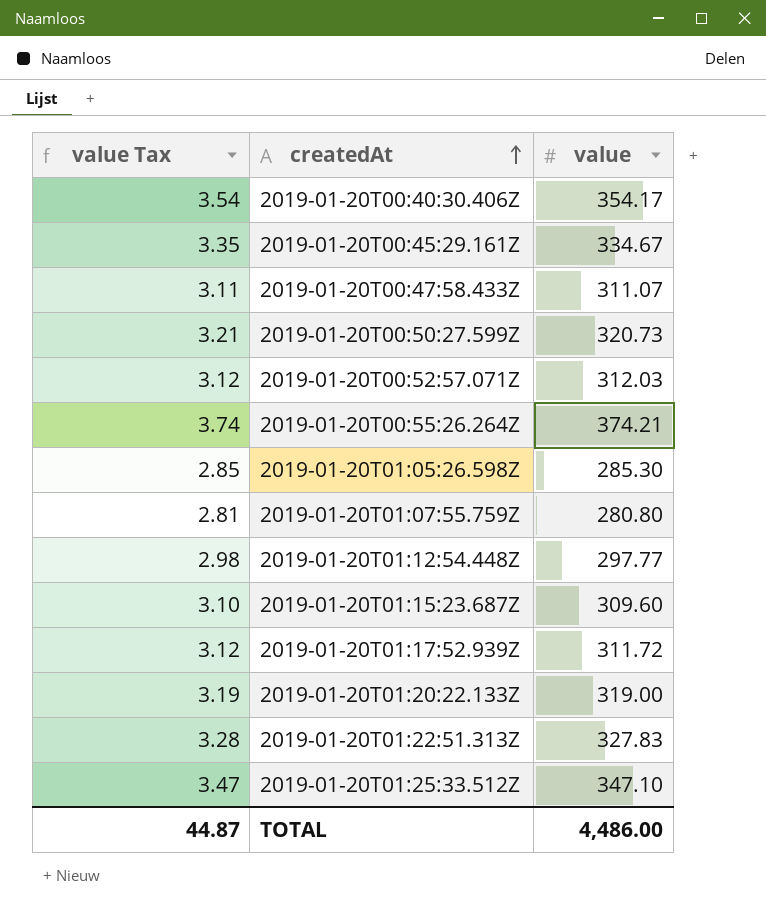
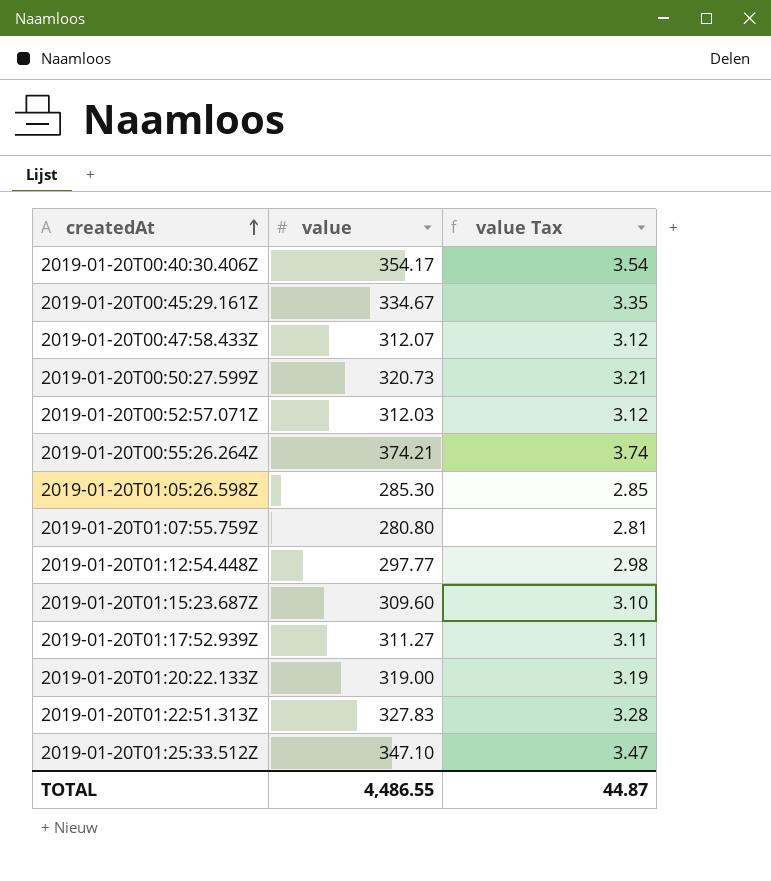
column value Tax | position: 1 -> 3
2019-01-20T00:47:58.433Z | value: 311.07 -> 312.07
2019-01-20T00:47:58.433Z | value Tax: 3.11 -> 3.12
2019-01-20T01:17:52.939Z | value: 311.72 -> 311.27
2019-01-20T01:17:52.939Z | value Tax: 3.12 -> 3.11
TOTAL | value: 4,486.00 -> 4,486.55

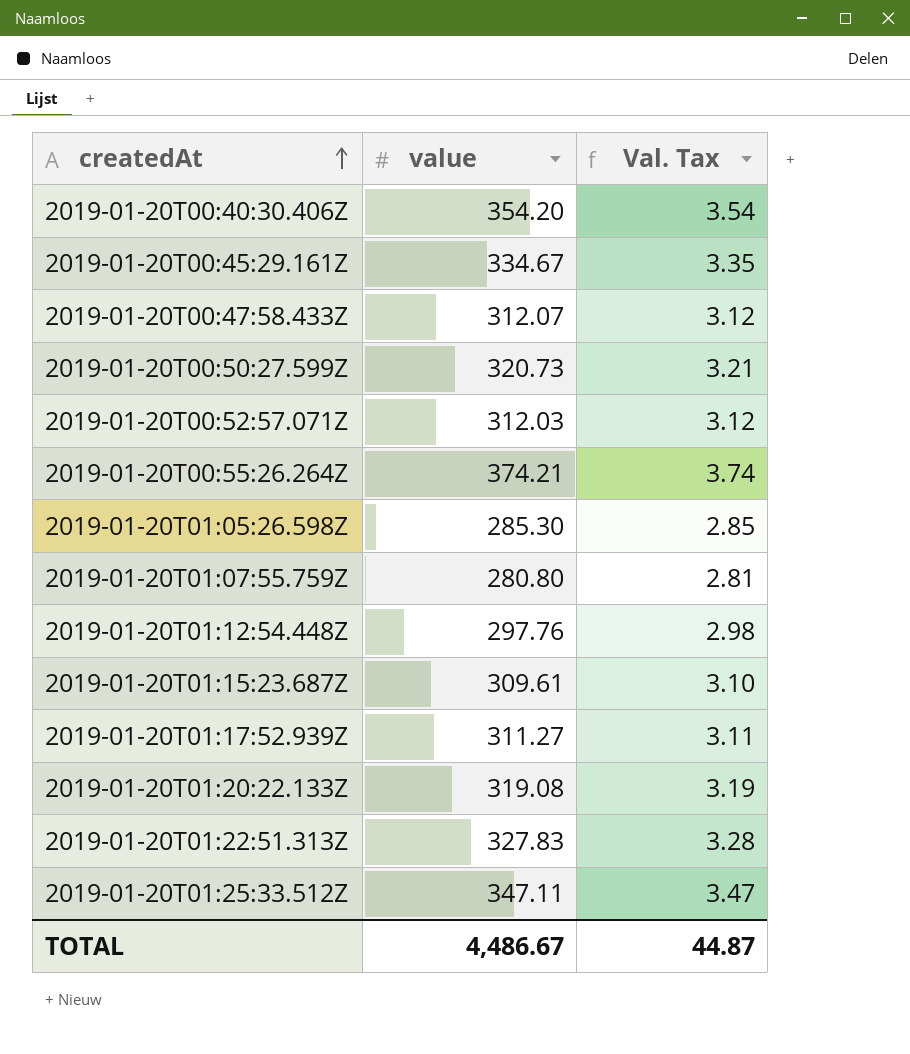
column name: value Tax -> Val. Tax
2019-01-20T00:40:30.406Z | value: 354.17 -> 354.20
2019-01-20T01:12:54.448Z | value: 297.77 -> 297.76
2019-01-20T01:15:23.687Z | value: 309.60 -> 309.61
2019-01-20T01:20:22.133Z | value: 319.00 -> 319.08
2019-01-20T01:25:33.512Z | value: 347.10 -> 347.11
TOTAL | value: 4,486.55 -> 4,486.67

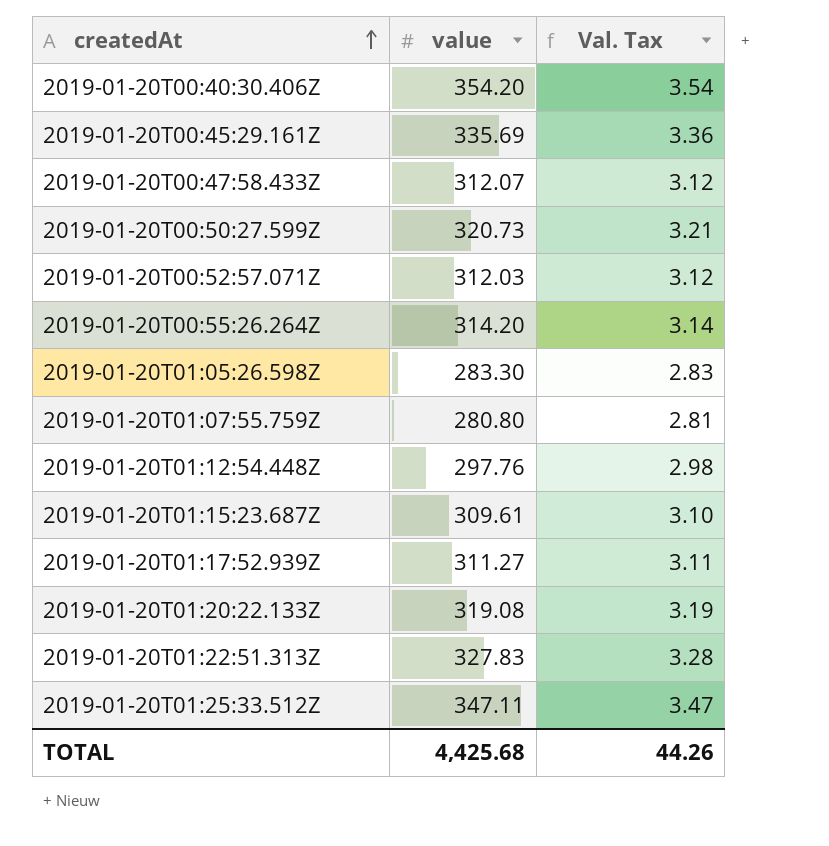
2019-01-20T00:45:29.161Z | value: 334.67 -> 335.69
2019-01-20T00:45:29.161Z | Val. Tax: 3.35 -> 3.36
2019-01-20T00:55:26.264Z | value: 374.21 -> 314.20
2019-01-20T00:55:26.264Z | Val. Tax: 3.74 -> 3.14
2019-01-20T01:05:26.598Z | value: 285.30 -> 283.30
2019-01-20T01:05:26.598Z | Val. Tax: 2.85 -> 2.83
TOTAL | value: 4,486.67 -> 4,425.68
TOTAL | Val. Tax: 44.87 -> 44.26

